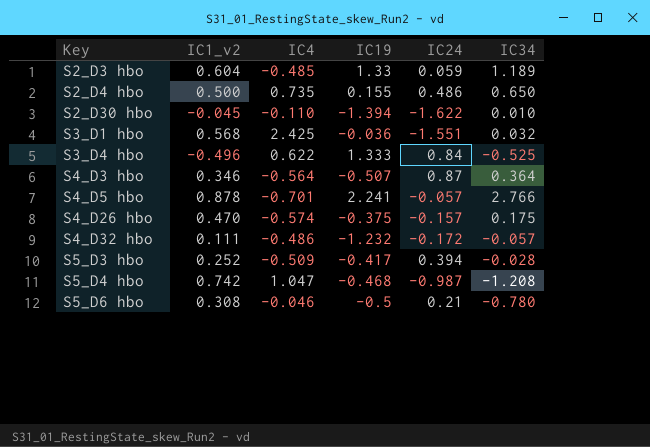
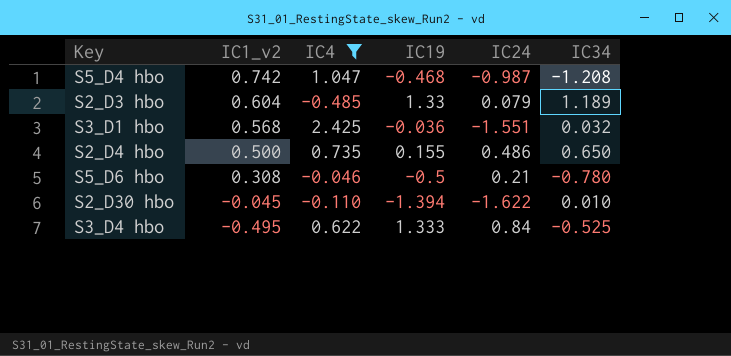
filter: none -> IC4 >= -0.485
row order: Key ascending -> IC1_v2 descending
S2_D3 hbo | IC24: 0.059 -> 0.079
S3_D4 hbo | IC1_v2: -0.496 -> -0.495

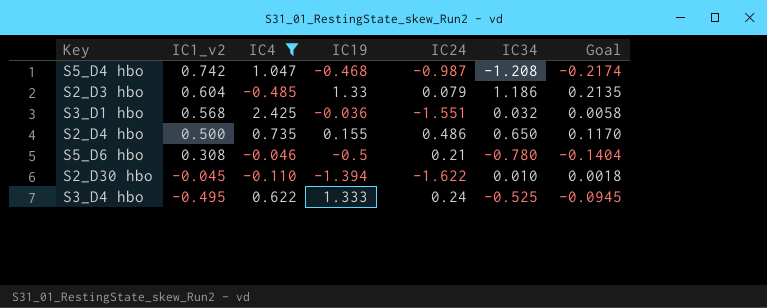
column Goal | formula: none -> [IC34] * 0.18
S2_D3 hbo | IC34: 1.189 -> 1.186
S3_D4 hbo | IC24: 0.84 -> 0.24

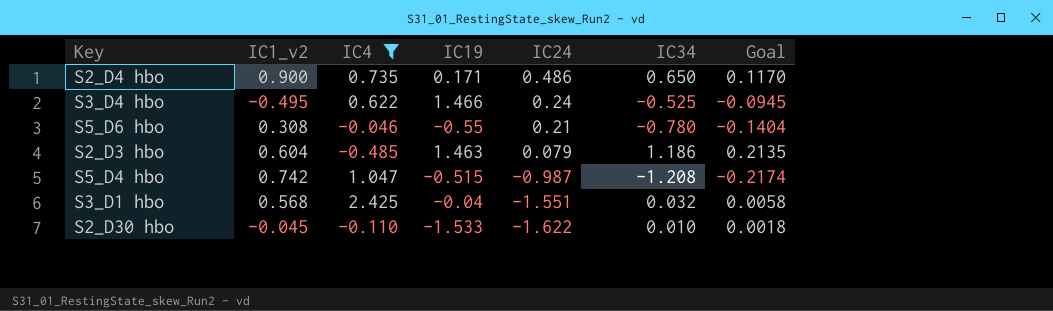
row order: IC1_v2 descending -> IC24 descending
S2_D4 hbo | IC1_v2: 0.500 -> 0.900
S2_D4 hbo | IC19: 0.155 -> 0.171
S3_D4 hbo | IC19: 1.333 -> 1.466
S5_D6 hbo | IC19: -0.5 -> -0.55
S2_D3 hbo | IC19: 1.33 -> 1.463
S5_D4 hbo | IC19: -0.468 -> -0.515
S3_D1 hbo | IC19: -0.036 -> -0.04
S2_D30 hbo | IC19: -1.394 -> -1.533

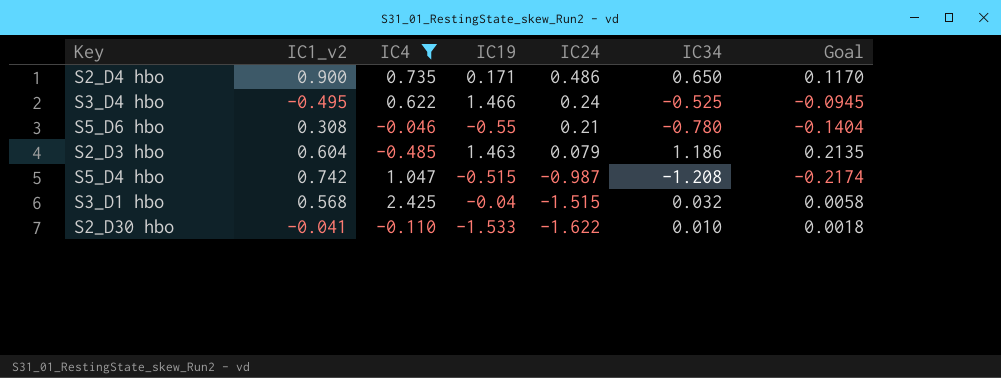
S3_D1 hbo | IC24: -1.551 -> -1.515
S2_D30 hbo | IC1_v2: -0.045 -> -0.041

